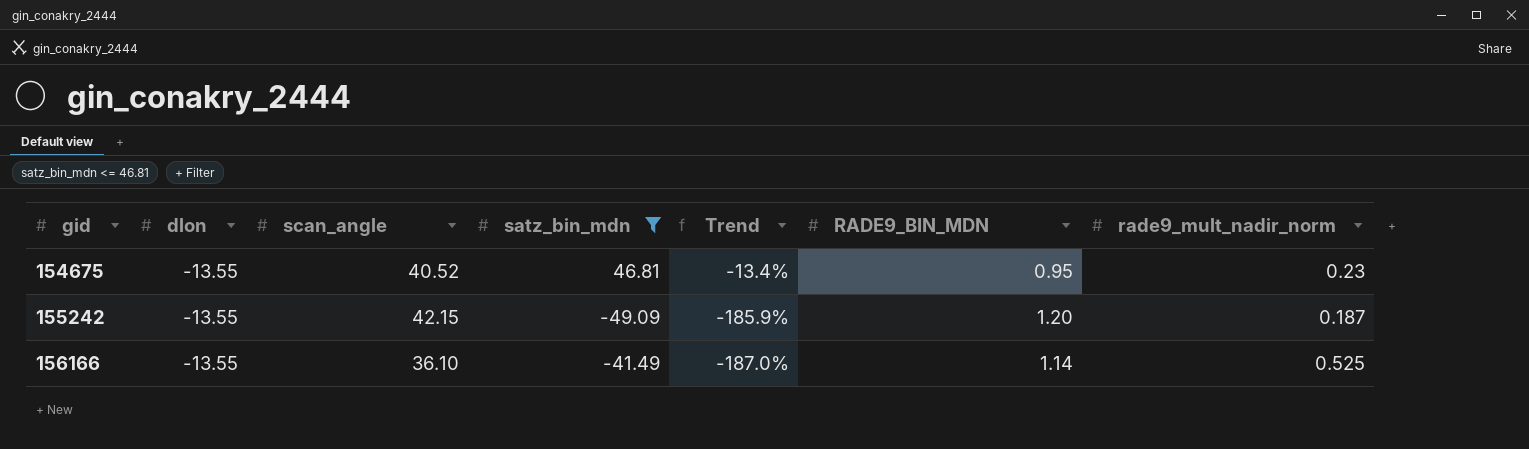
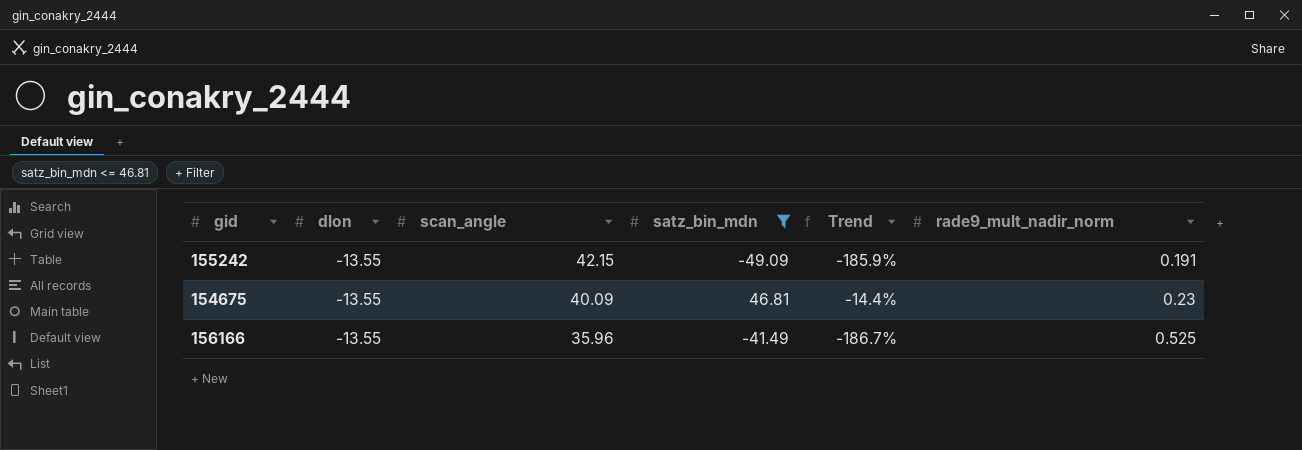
row order: gid ascending -> scan_angle descending
column RADE9_BIN_MDN | position: 6 -> none
155242 | rade9_mult_nadir_norm: 0.187 -> 0.191
154675 | scan_angle: 40.52 -> 40.09
154675 | Trend: -13.4% -> -14.4%
156166 | scan_angle: 36.10 -> 35.96
156166 | Trend: -187.0% -> -186.7%

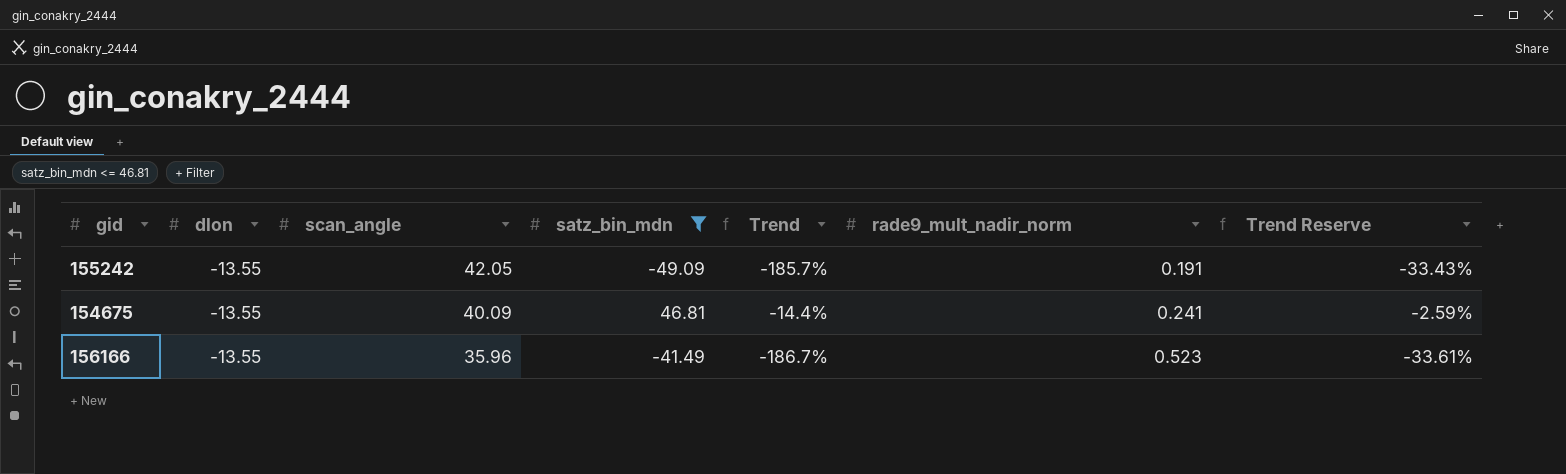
column Trend Reserve | formula: none -> [Trend] * 0.18
155242 | scan_angle: 42.15 -> 42.05
155242 | Trend: -185.9% -> -185.7%
154675 | rade9_mult_nadir_norm: 0.23 -> 0.241
156166 | rade9_mult_nadir_norm: 0.525 -> 0.523

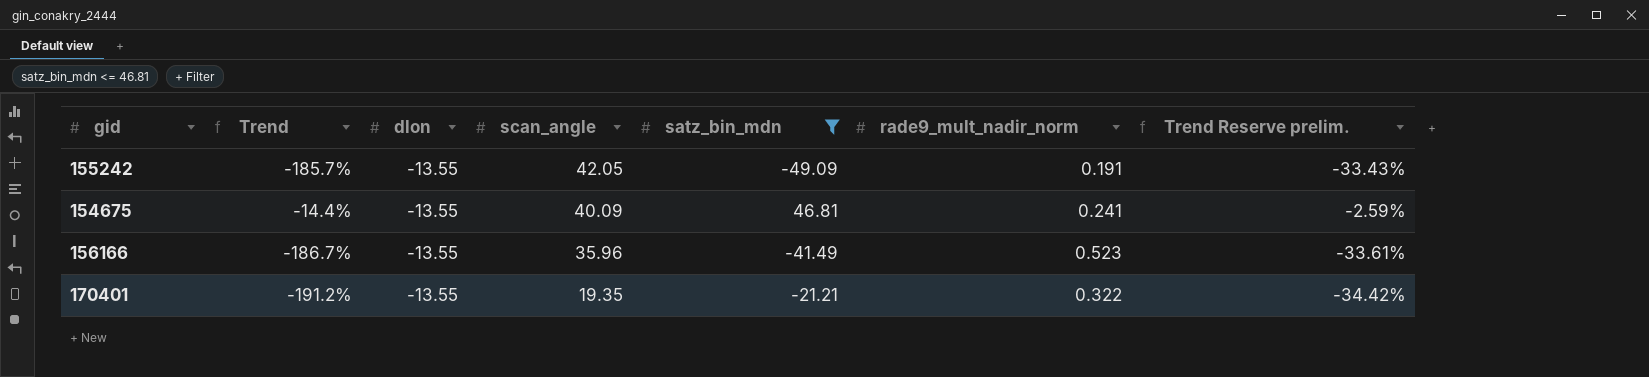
column Trend | position: 5 -> 2
column name: Trend Reserve -> Trend Reserve prelim.
row 170401: none -> -191.2% | -13.55 | 19.35 | -21.21 | 0.322 | -34.42%

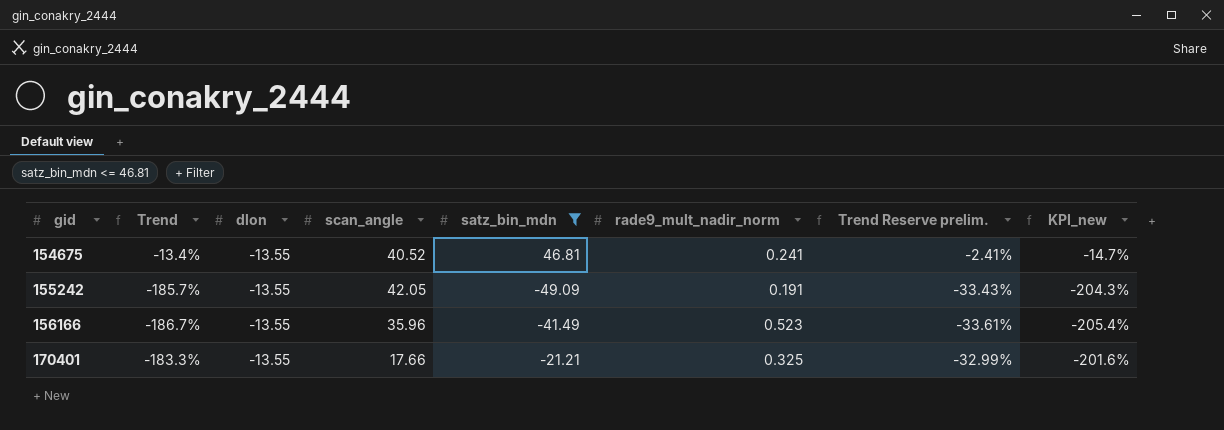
row order: scan_angle descending -> gid ascending
column KPI_new | formula: none -> [Trend] * 1.1
154675 | Trend: -14.4% -> -13.4%
154675 | scan_angle: 40.09 -> 40.52
154675 | Trend Reserve prelim.: -2.59% -> -2.41%
170401 | Trend: -191.2% -> -183.3%
170401 | scan_angle: 19.35 -> 17.66
170401 | rade9_mult_nadir_norm: 0.322 -> 0.325
170401 | Trend Reserve prelim.: -34.42% -> -32.99%

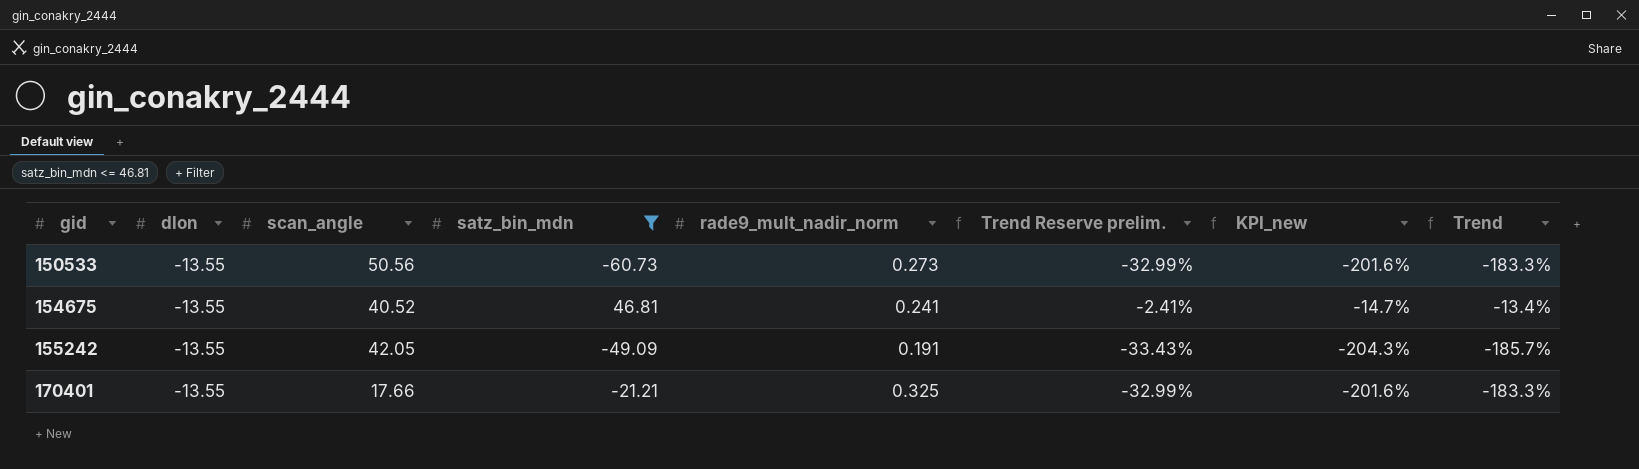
column Trend | position: 2 -> 8
row 156166: -186.7% | -13.55 | 35.96 | -41.49 | 0.523 | -33.61% | -205.4% -> none
row 150533: none -> -13.55 | 50.56 | -60.73 | 0.273 | -32.99% | -201.6% | -183.3%

